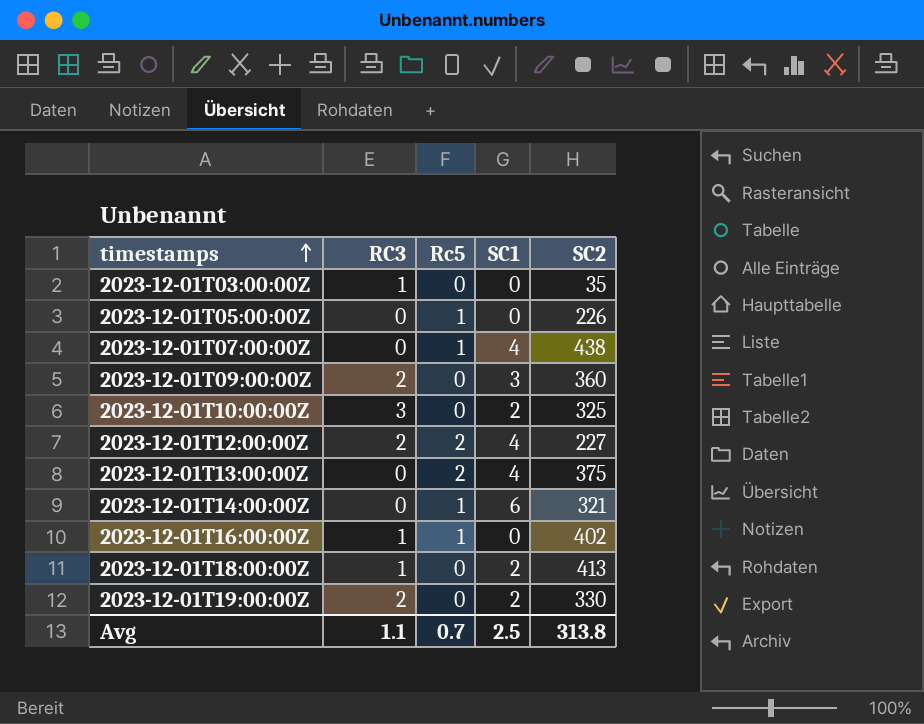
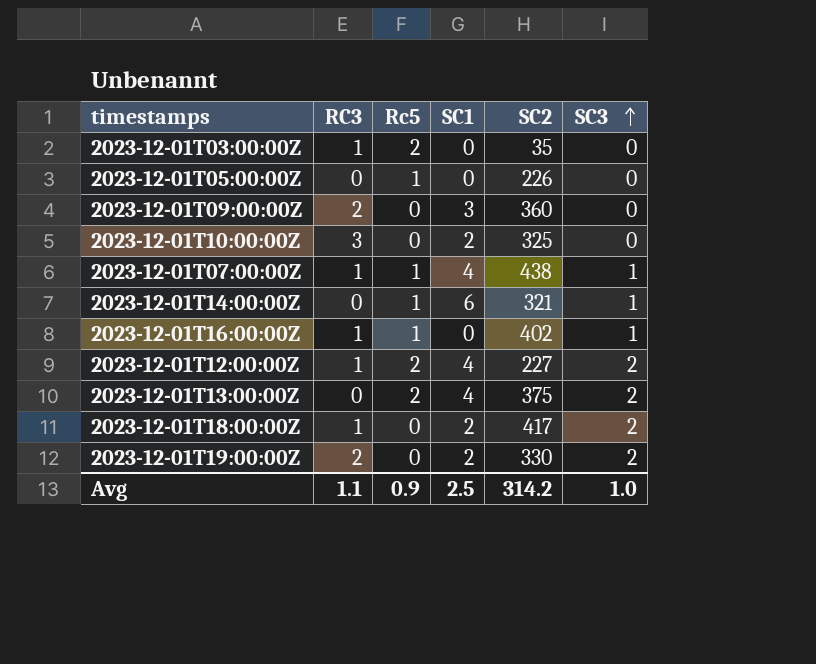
row order: timestamps ascending -> SC3 ascending
column SC3 | position: none -> 6
2023-12-01T03:00:00Z | Rc5: 0 -> 2
2023-12-01T07:00:00Z | RC3: 0 -> 1
2023-12-01T12:00:00Z | RC3: 2 -> 1
2023-12-01T18:00:00Z | SC2: 413 -> 417
Avg | Rc5: 0.7 -> 0.9
Avg | SC2: 313.8 -> 314.2

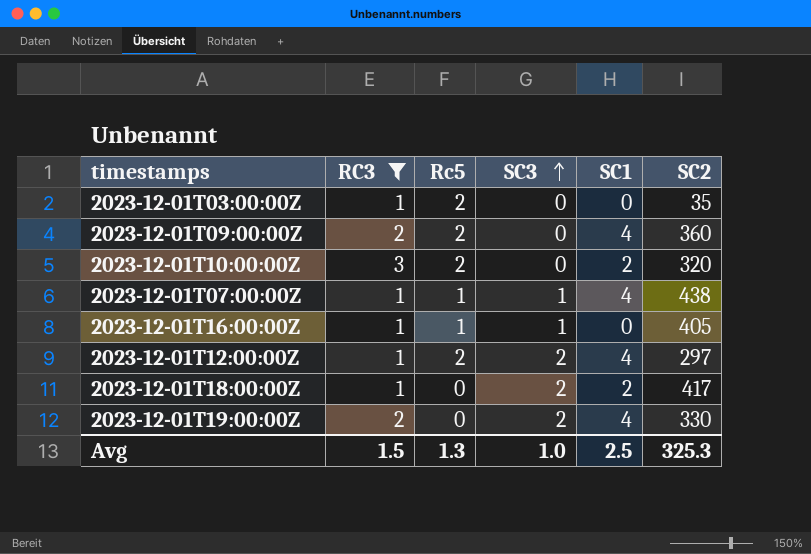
filter: none -> RC3 != 0
column SC3 | position: 6 -> 4
2023-12-01T09:00:00Z | Rc5: 0 -> 2
2023-12-01T09:00:00Z | SC1: 3 -> 4
2023-12-01T10:00:00Z | Rc5: 0 -> 2
2023-12-01T10:00:00Z | SC2: 325 -> 320
2023-12-01T16:00:00Z | SC2: 402 -> 405
2023-12-01T12:00:00Z | SC2: 227 -> 297
2023-12-01T19:00:00Z | SC1: 2 -> 4
Avg | RC3: 1.1 -> 1.5
Avg | Rc5: 0.9 -> 1.3
Avg | SC2: 314.2 -> 325.3

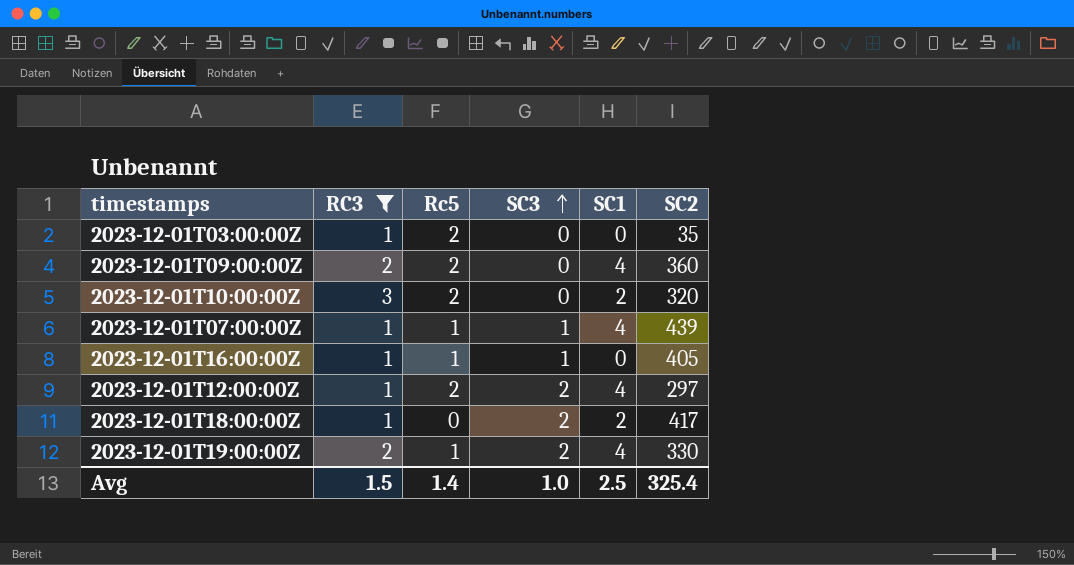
2023-12-01T07:00:00Z | SC2: 438 -> 439
2023-12-01T19:00:00Z | Rc5: 0 -> 1
Avg | Rc5: 1.3 -> 1.4
Avg | SC2: 325.3 -> 325.4

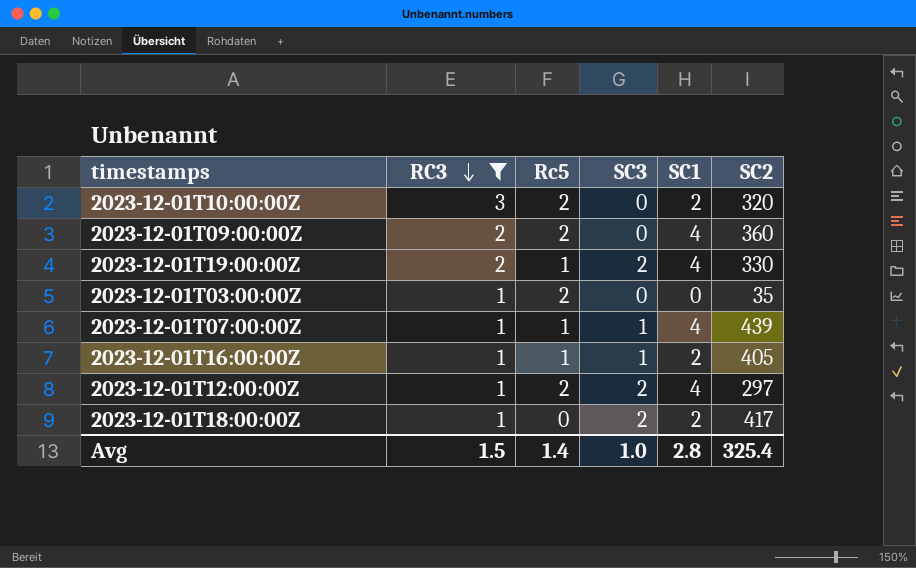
row order: SC3 ascending -> RC3 descending
2023-12-01T16:00:00Z | SC1: 0 -> 2
Avg | SC1: 2.5 -> 2.8

